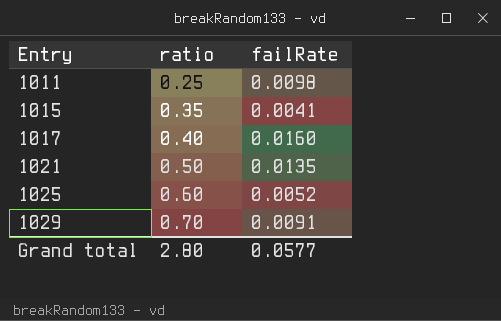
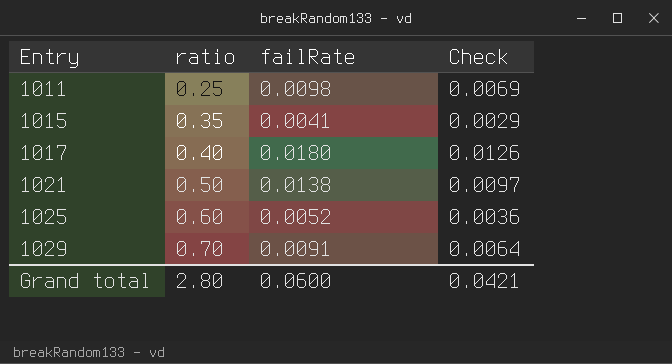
column Check | formula: none -> [failRate] * 0.7
1017 | failRate: 0.0160 -> 0.0180
1021 | failRate: 0.0135 -> 0.0138
Grand total | failRate: 0.0577 -> 0.0600

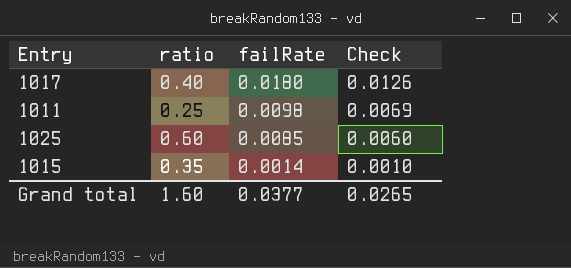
row order: Entry ascending -> failRate descending
row 1021: 0.50 | 0.0138 | 0.0097 -> none
row 1029: 0.70 | 0.0091 | 0.0064 -> none
1025 | failRate: 0.0052 -> 0.0085
1025 | Check: 0.0036 -> 0.0060
1015 | failRate: 0.0041 -> 0.0014
1015 | Check: 0.0029 -> 0.0010
Grand total | ratio: 2.80 -> 1.60
Grand total | failRate: 0.0600 -> 0.0377
Grand total | Check: 0.0421 -> 0.0265

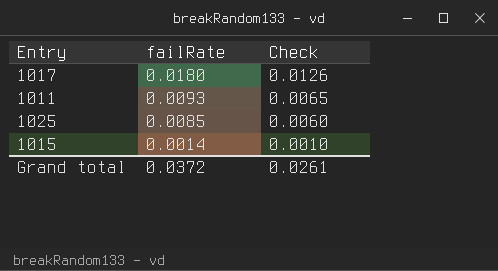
column ratio | position: 2 -> none
1011 | failRate: 0.0098 -> 0.0093
1011 | Check: 0.0069 -> 0.0065
Grand total | failRate: 0.0377 -> 0.0372
Grand total | Check: 0.0265 -> 0.0261

